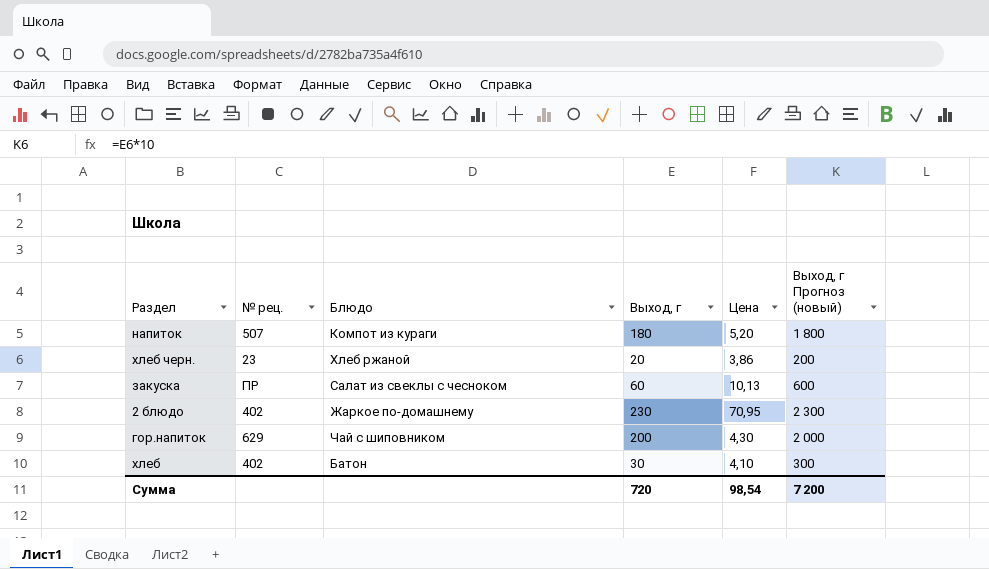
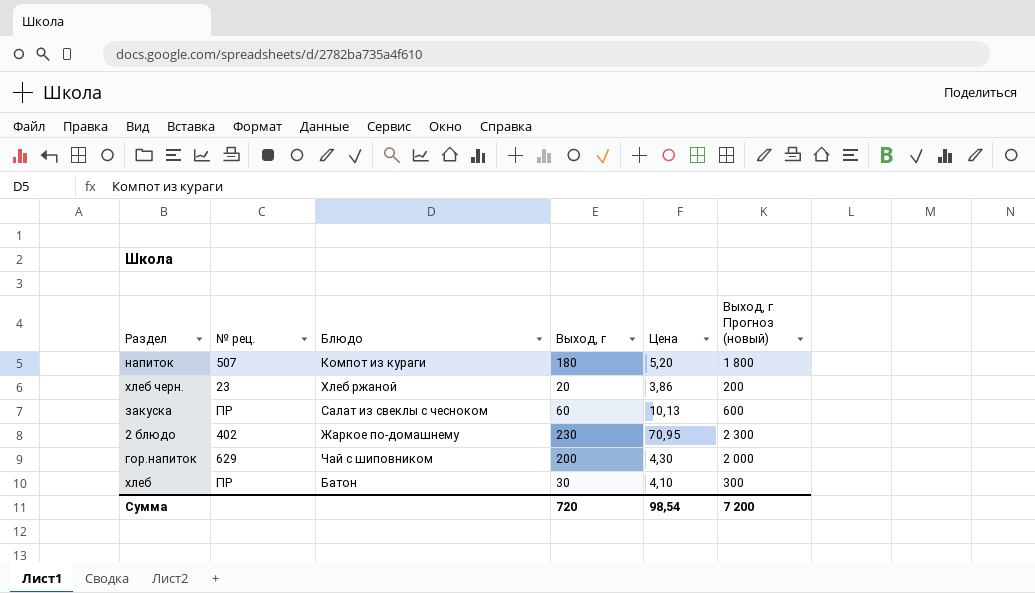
хлеб | № рец.: 402 -> ПР

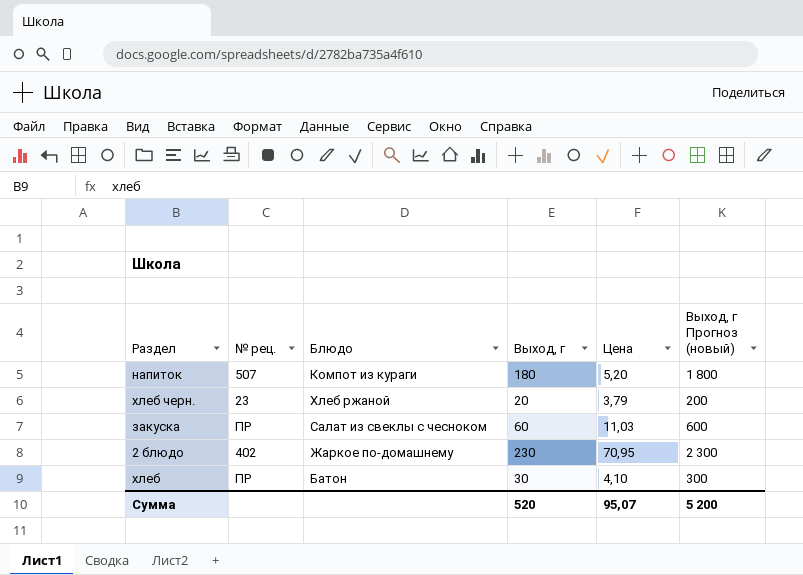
row гор.напиток: 629 | Чай с шиповником | 200 | 4,30 | 2 000 -> none
хлеб черн. | Цена: 3,86 -> 3,79
закуска | Цена: 10,13 -> 11,03
Сумма | Выход, г: 720 -> 520
Сумма | Цена: 98,54 -> 95,07
Сумма | Выход, г Прогноз (новый): 7 200 -> 5 200

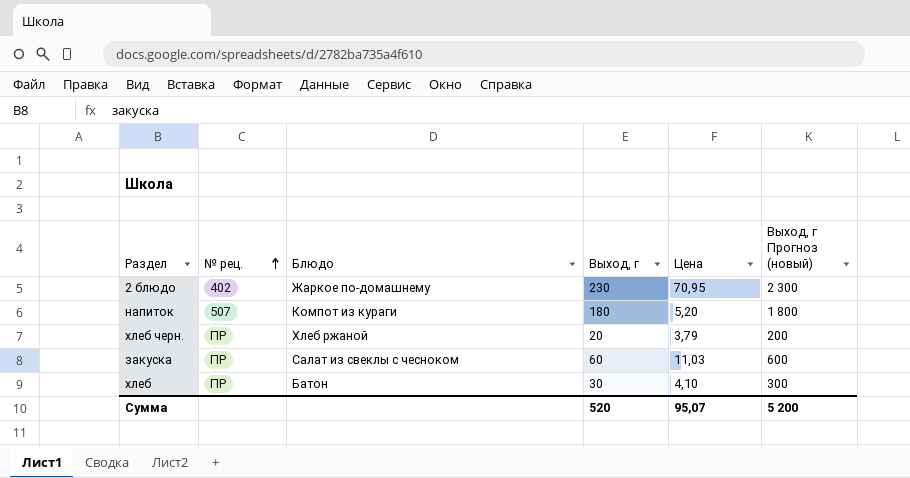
row order: none -> № рец. ascending
хлеб черн. | № рец.: 23 -> ПР

